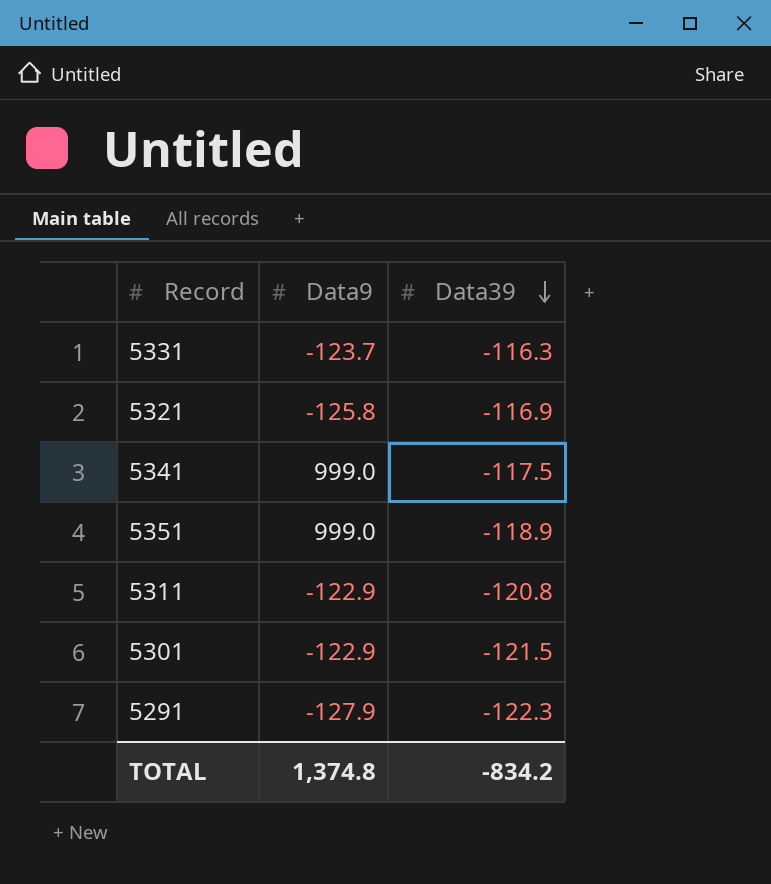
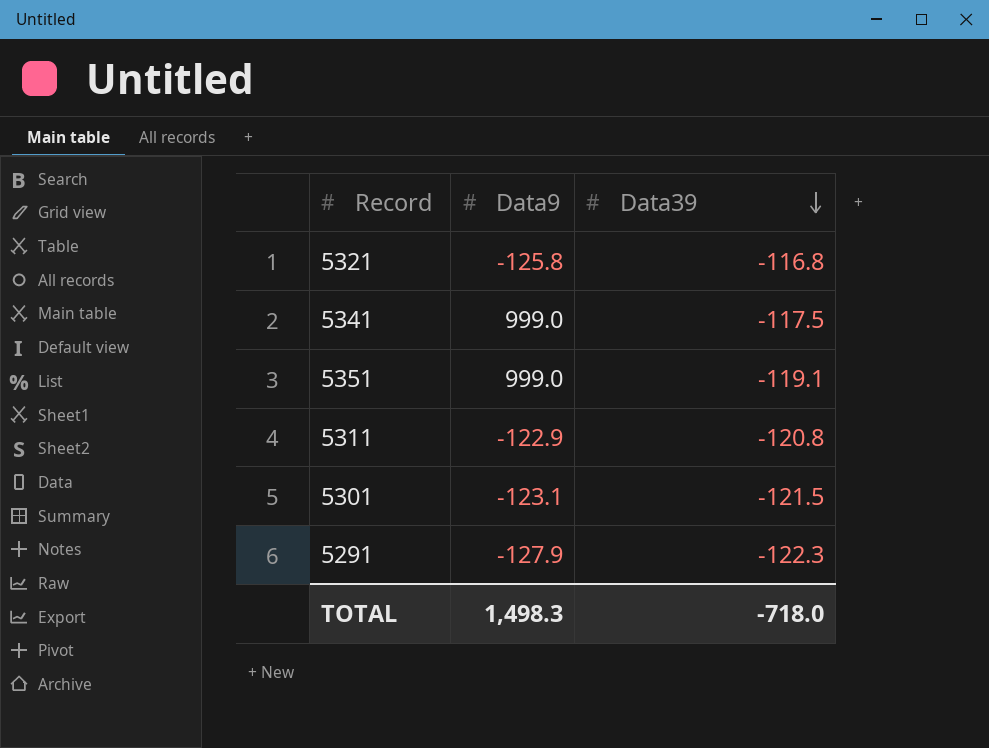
row 5331: -123.7 | -116.3 -> none
5321 | Data39: -116.9 -> -116.8
5351 | Data39: -118.9 -> -119.1
5301 | Data9: -122.9 -> -123.1
TOTAL | Data9: 1,374.8 -> 1,498.3
TOTAL | Data39: -834.2 -> -718.0

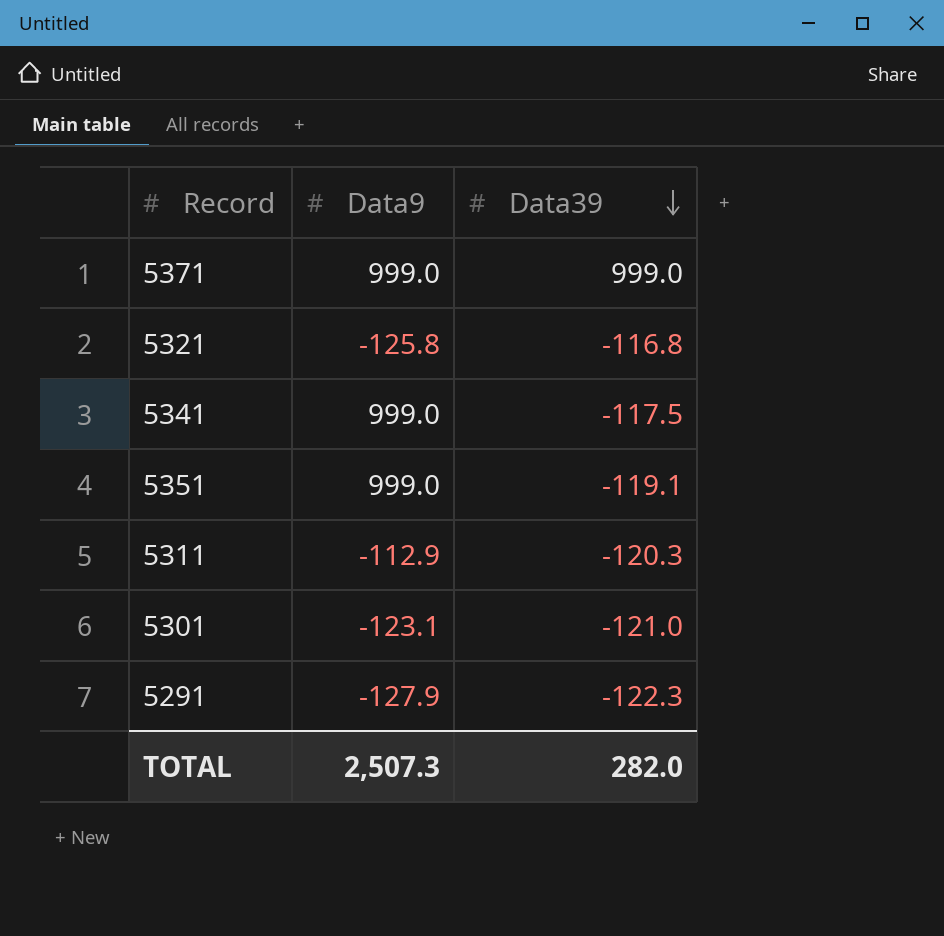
row 5371: none -> 999.0 | 999.0
5311 | Data9: -122.9 -> -112.9
5311 | Data39: -120.8 -> -120.3
5301 | Data39: -121.5 -> -121.0
TOTAL | Data9: 1,498.3 -> 2,507.3
TOTAL | Data39: -718.0 -> 282.0

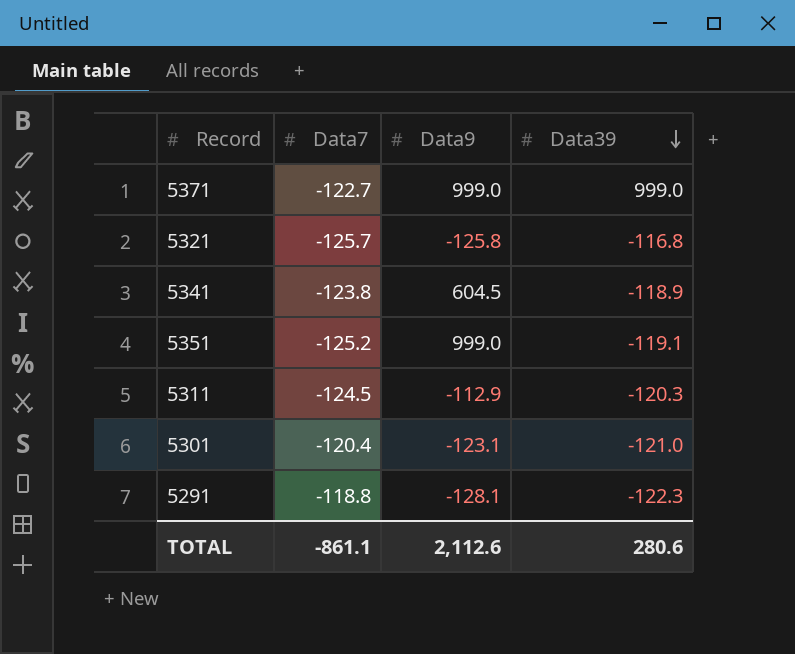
column Data7 | position: none -> 2
5341 | Data9: 999.0 -> 604.5
5341 | Data39: -117.5 -> -118.9
5291 | Data9: -127.9 -> -128.1
TOTAL | Data9: 2,507.3 -> 2,112.6
TOTAL | Data39: 282.0 -> 280.6

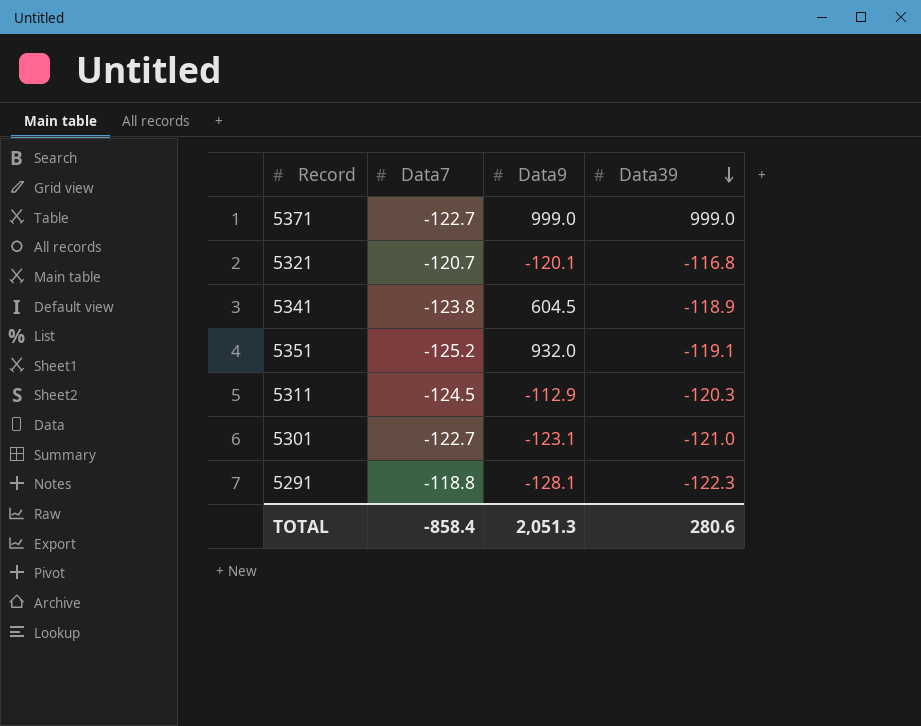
5321 | Data7: -125.7 -> -120.7
5321 | Data9: -125.8 -> -120.1
5351 | Data9: 999.0 -> 932.0
5301 | Data7: -120.4 -> -122.7
TOTAL | Data7: -861.1 -> -858.4
TOTAL | Data9: 2,112.6 -> 2,051.3

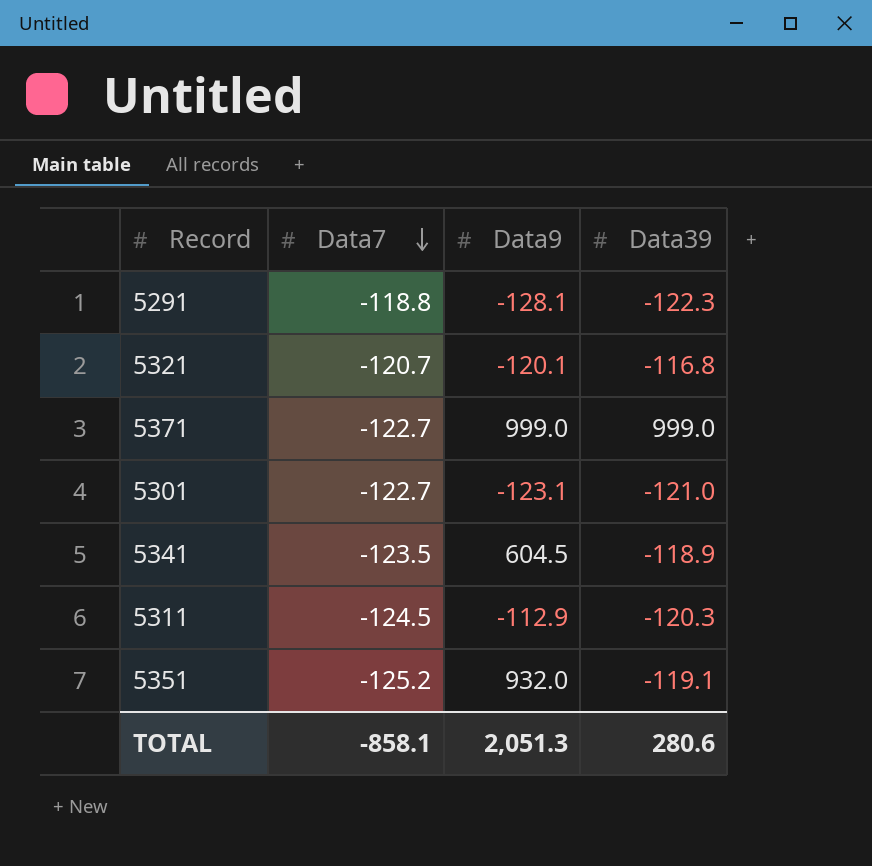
row order: Data39 descending -> Data7 descending
5341 | Data7: -123.8 -> -123.5
TOTAL | Data7: -858.4 -> -858.1

